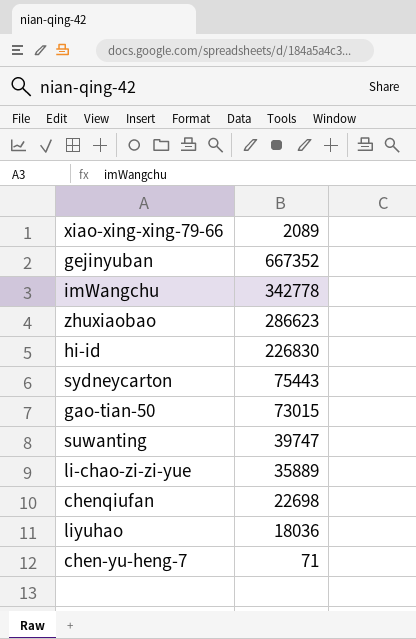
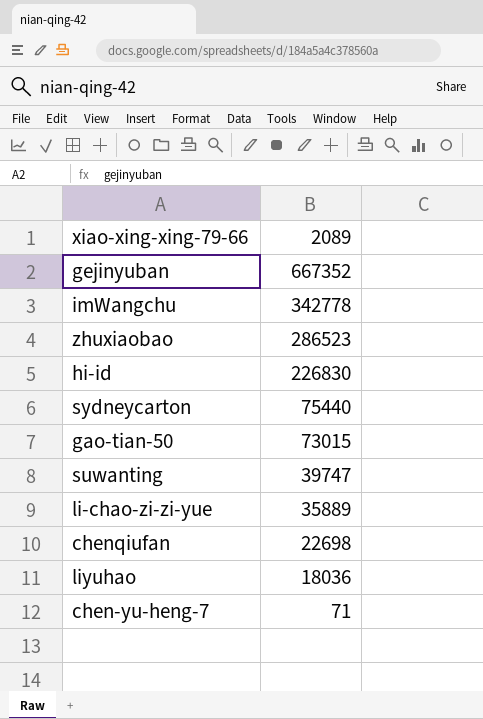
zhuxiaobao | 2089: 286623 -> 286523
sydneycarton | 2089: 75443 -> 75440

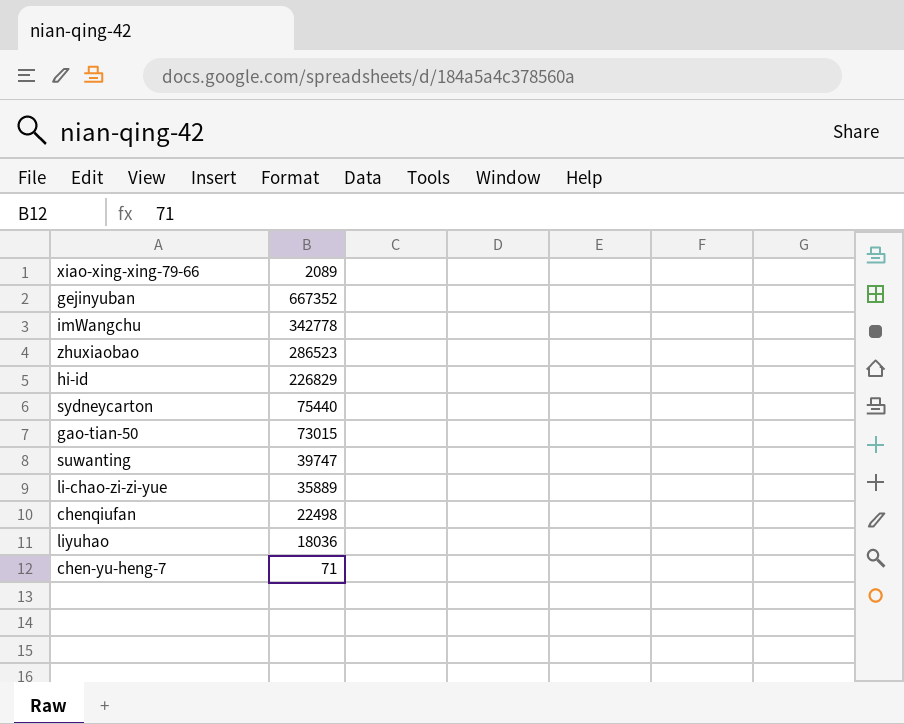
hi-id | 2089: 226830 -> 226829
chenqiufan | 2089: 22698 -> 22498

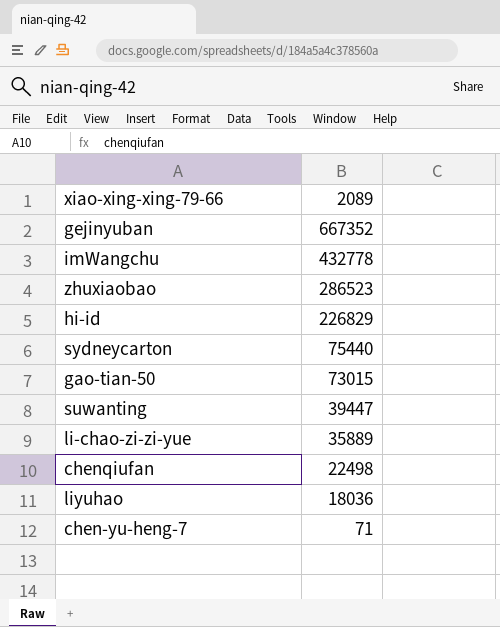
imWangchu | 2089: 342778 -> 432778
suwanting | 2089: 39747 -> 39447

